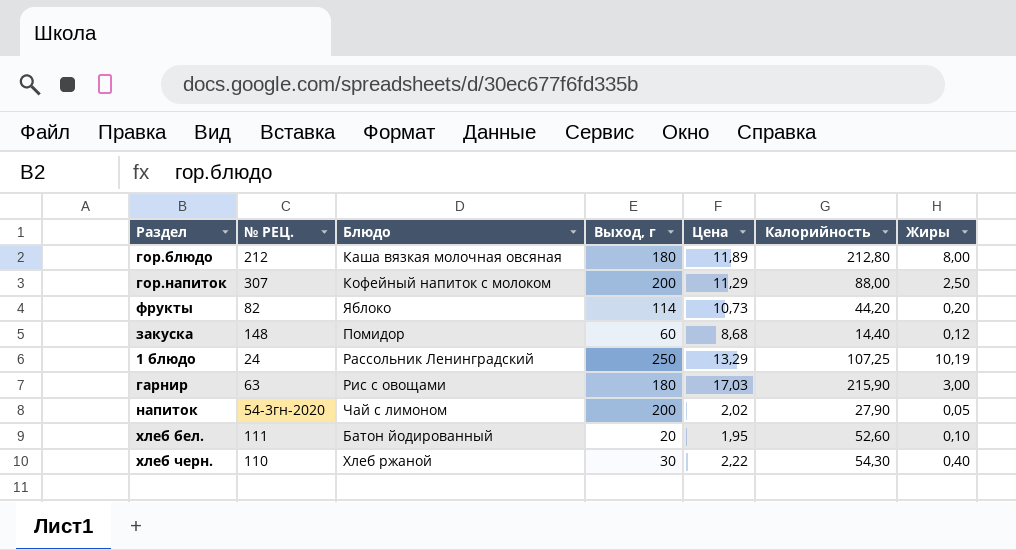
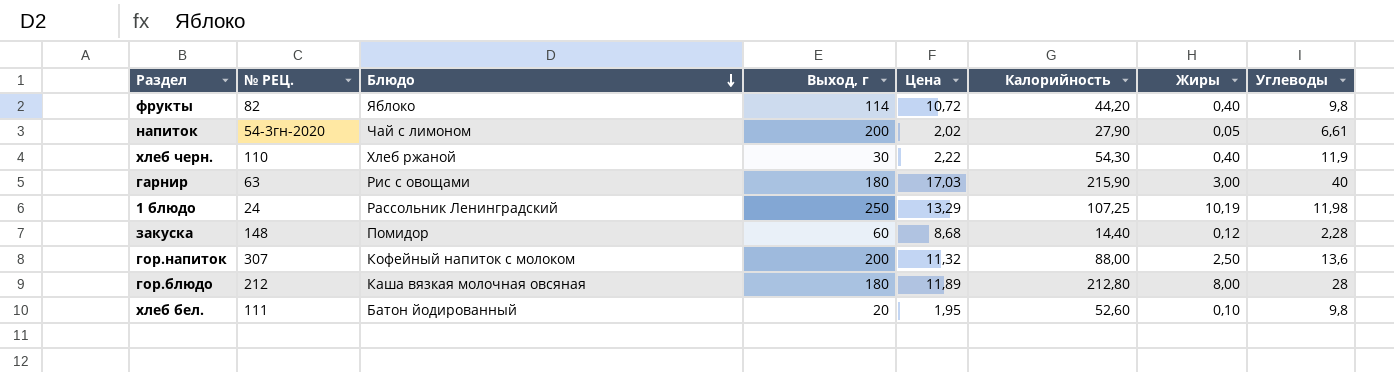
row order: none -> Блюдо descending
column Углеводы | position: none -> 8
фрукты | Цена: 10,73 -> 10,72
фрукты | Жиры: 0,20 -> 0,40
гор.напиток | Цена: 11,29 -> 11,32

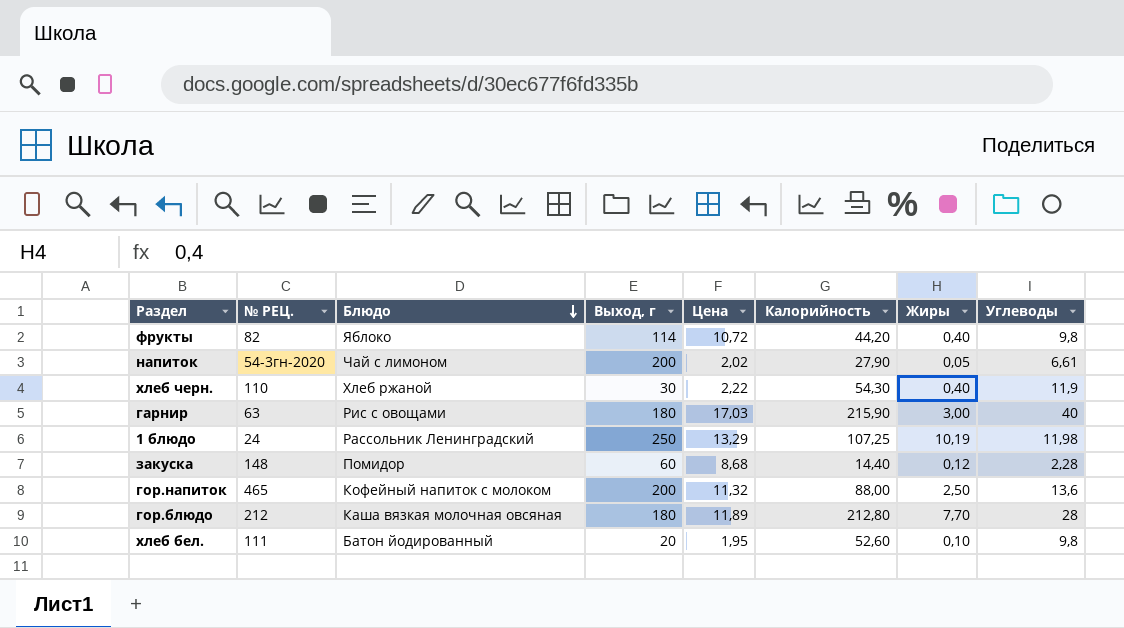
гор.напиток | № РЕЦ.: 307 -> 465
гор.блюдо | Жиры: 8,00 -> 7,70

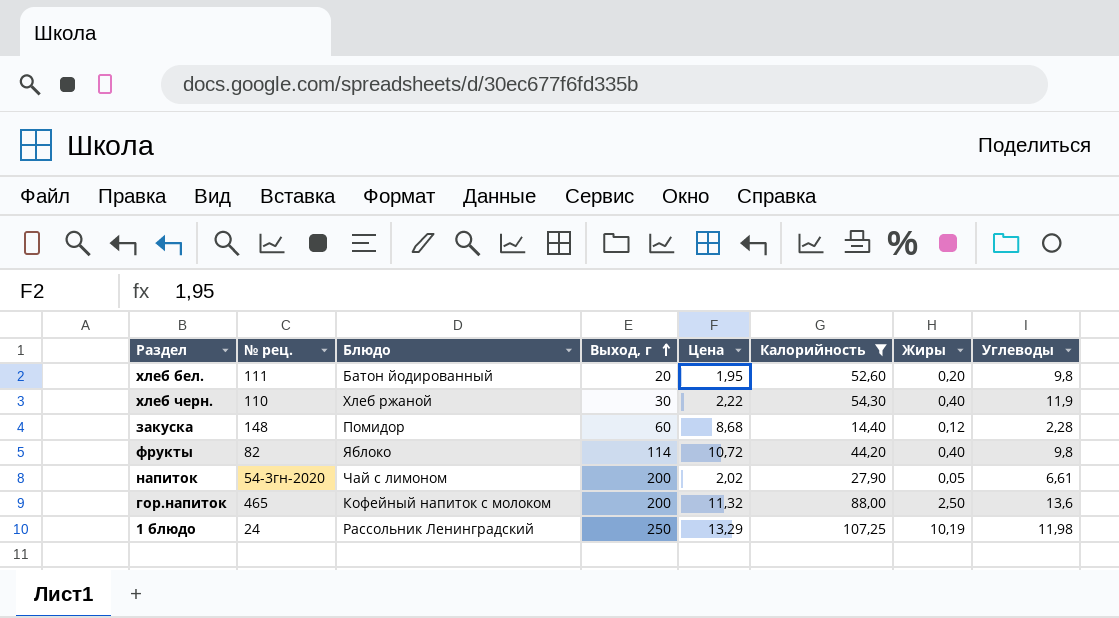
filter: none -> Калорийность <= 107,25
row order: Блюдо descending -> Выход, г ascending
column name: № РЕЦ. -> № рец.
хлеб бел. | Жиры: 0,10 -> 0,20

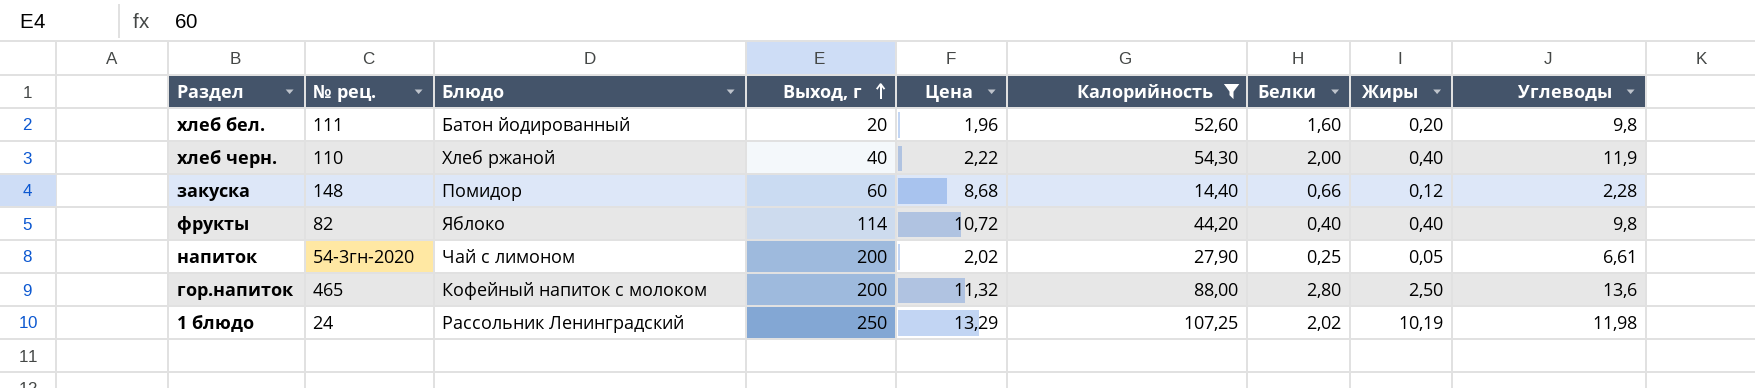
column Белки | position: none -> 7
хлеб бел. | Цена: 1,95 -> 1,96
хлеб черн. | Выход, г: 30 -> 40

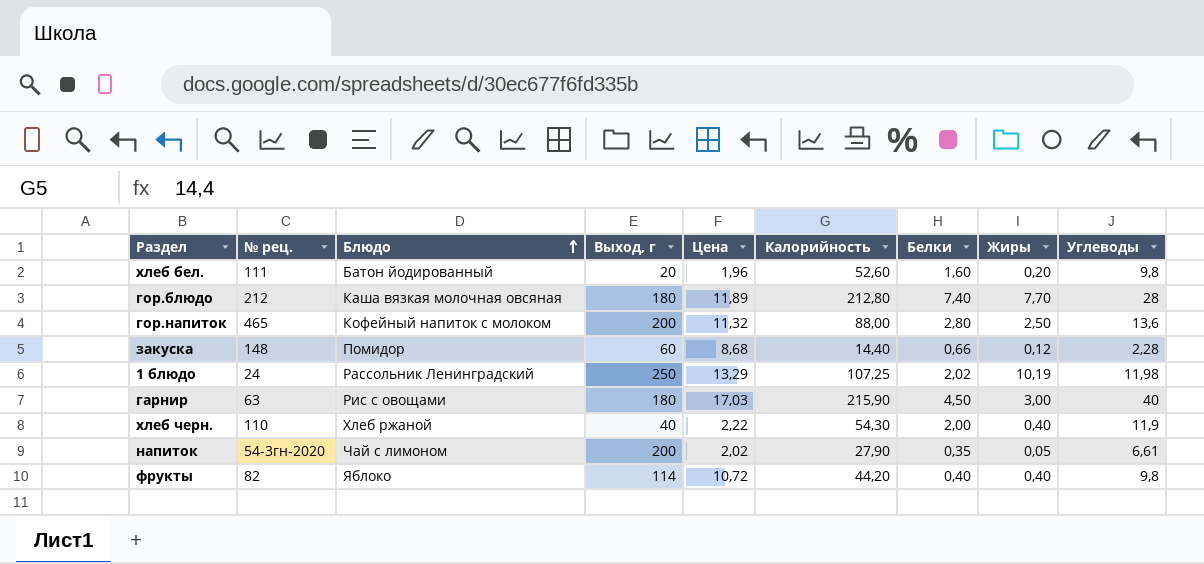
filter: Калорийность <= 107,25 -> none
row order: Выход, г ascending -> Блюдо ascending
напиток | Белки: 0,25 -> 0,35

